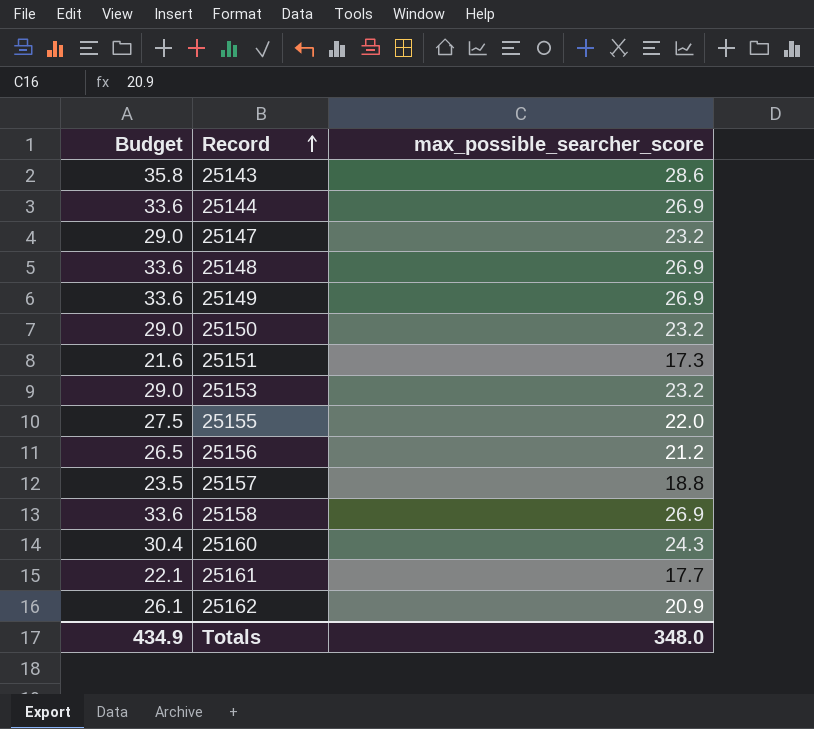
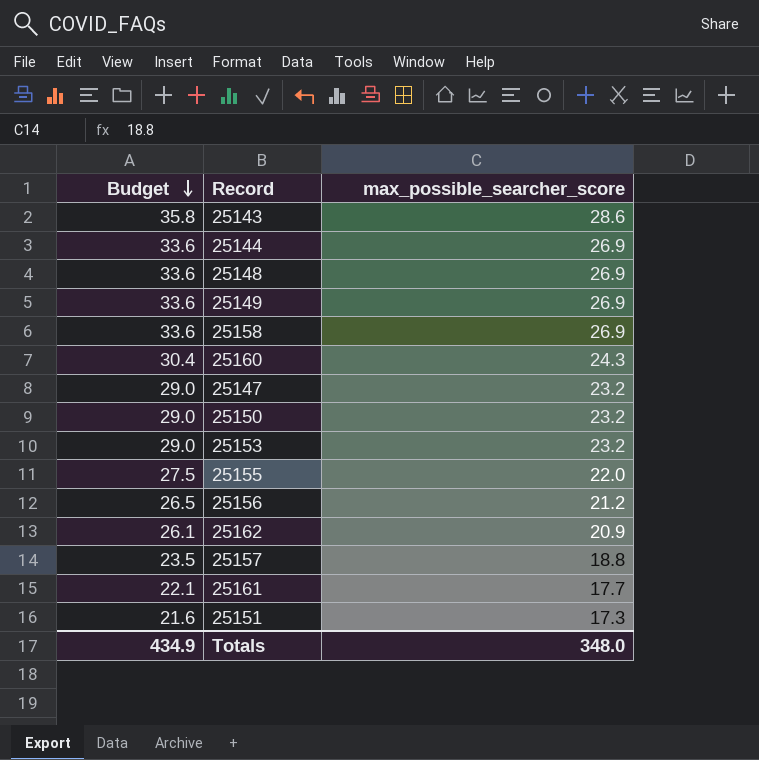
row order: Record ascending -> Budget descending

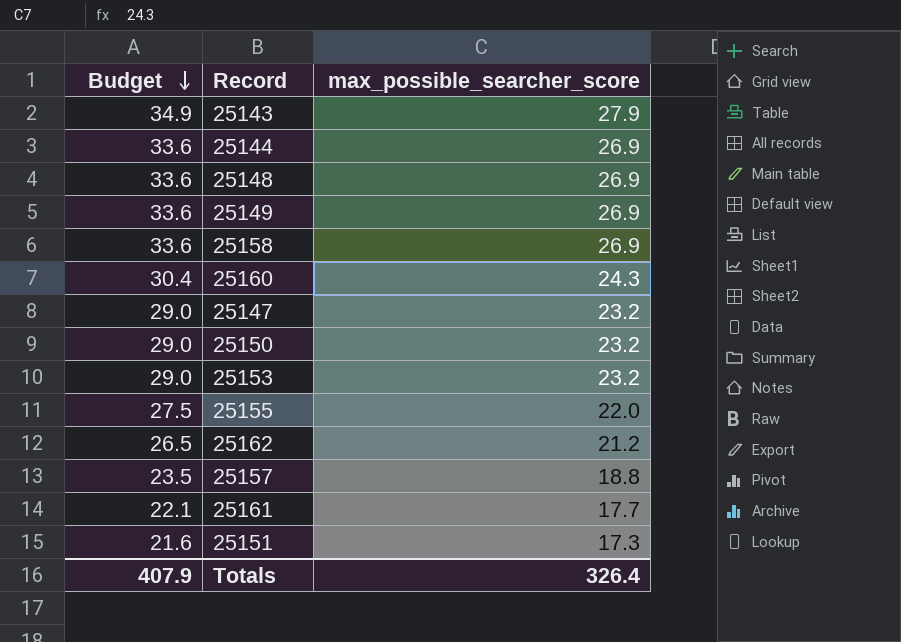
row 25156: 26.5 | 21.2 -> none
25143 | Budget: 35.8 -> 34.9
25143 | max_possible_searcher_score: 28.6 -> 27.9
25162 | Budget: 26.1 -> 26.5
25162 | max_possible_searcher_score: 20.9 -> 21.2
Totals | Budget: 434.9 -> 407.9
Totals | max_possible_searcher_score: 348.0 -> 326.4

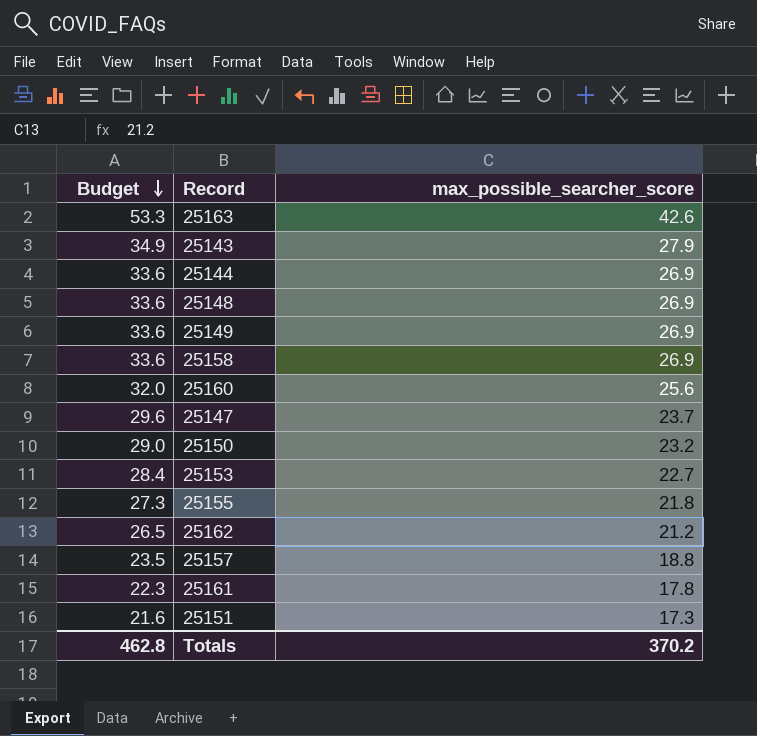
row 25163: none -> 53.3 | 42.6
25160 | Budget: 30.4 -> 32.0
25160 | max_possible_searcher_score: 24.3 -> 25.6
25147 | Budget: 29.0 -> 29.6
25147 | max_possible_searcher_score: 23.2 -> 23.7
25153 | Budget: 29.0 -> 28.4
25153 | max_possible_searcher_score: 23.2 -> 22.7
25155 | Budget: 27.5 -> 27.3
25155 | max_possible_searcher_score: 22.0 -> 21.8
25161 | Budget: 22.1 -> 22.3
25161 | max_possible_searcher_score: 17.7 -> 17.8
Totals | Budget: 407.9 -> 462.8
Totals | max_possible_searcher_score: 326.4 -> 370.2

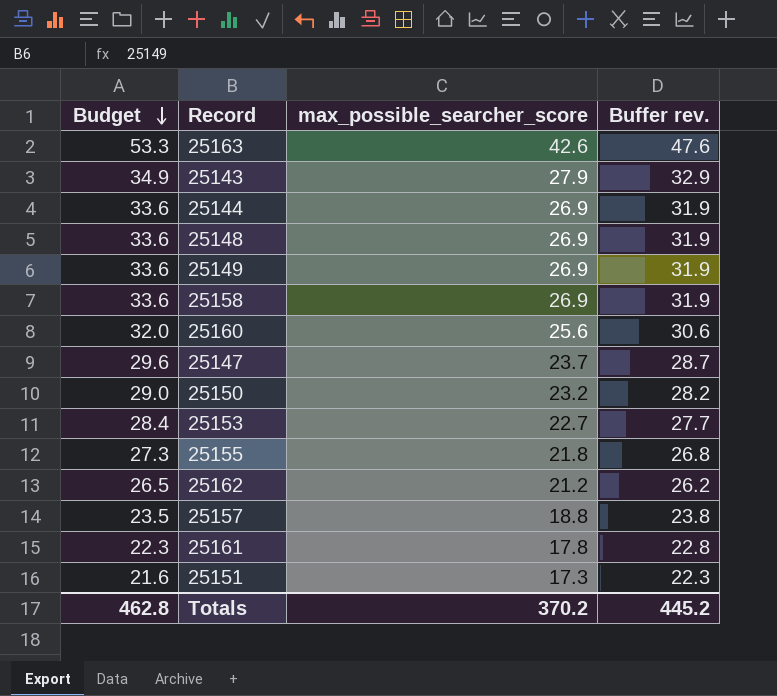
column Buffer rev. | formula: none -> [max_possible_searcher_score] + 5

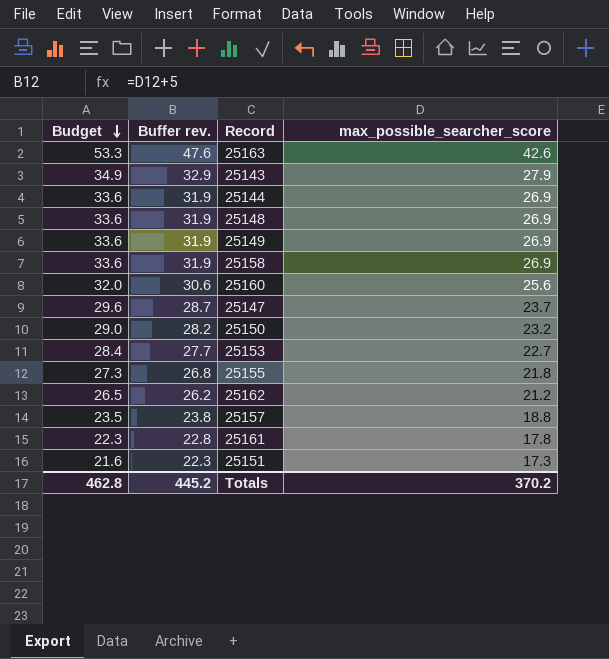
column Buffer rev. | position: 4 -> 2

